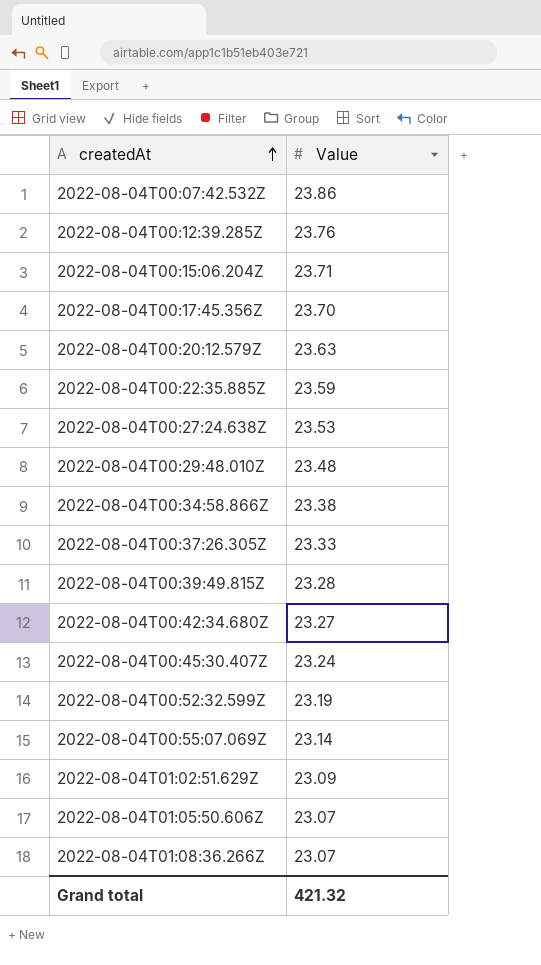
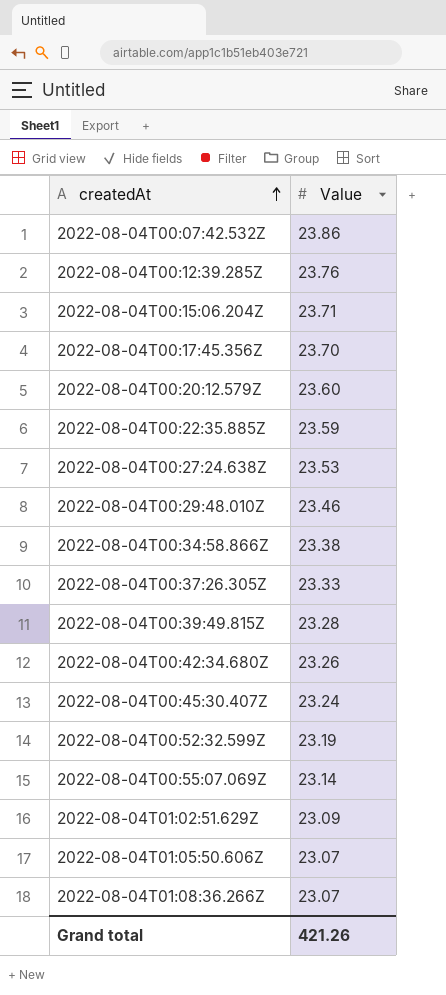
2022-08-04T00:20:12.579Z | Value: 23.63 -> 23.60
2022-08-04T00:29:48.010Z | Value: 23.48 -> 23.46
2022-08-04T00:42:34.680Z | Value: 23.27 -> 23.26
Grand total | Value: 421.32 -> 421.26

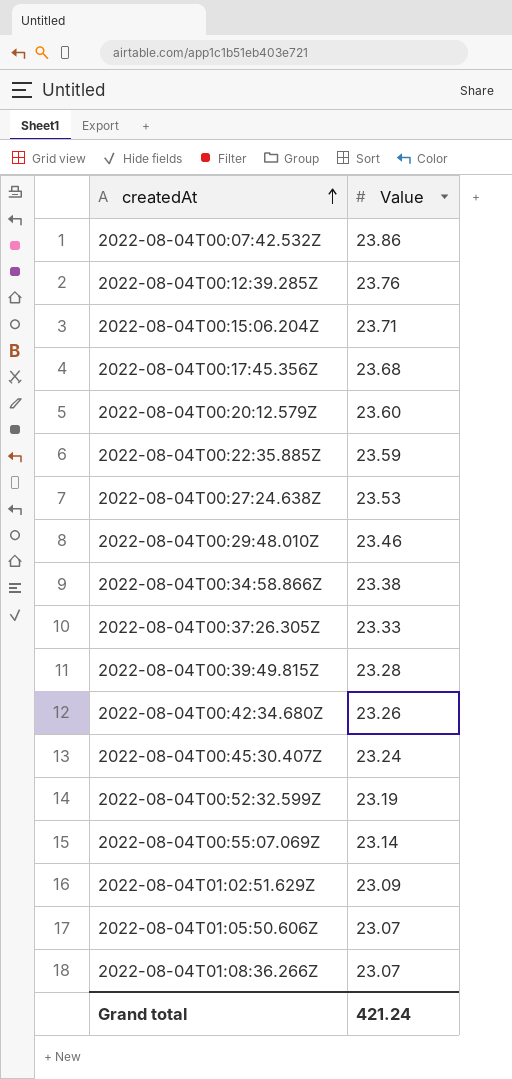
2022-08-04T00:17:45.356Z | Value: 23.70 -> 23.68
Grand total | Value: 421.26 -> 421.24

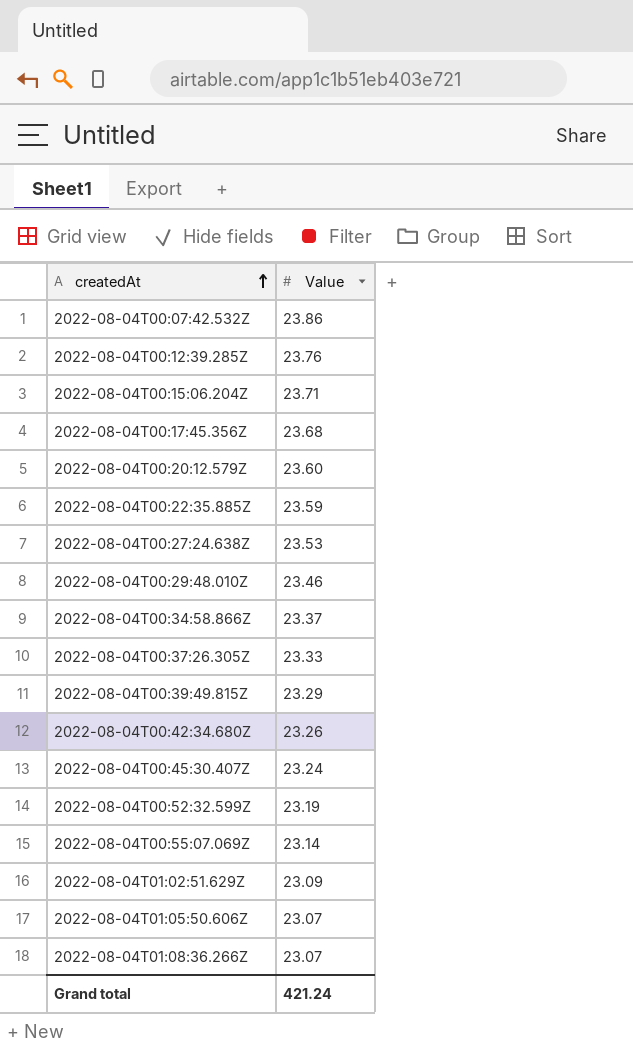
2022-08-04T00:34:58.866Z | Value: 23.38 -> 23.37
2022-08-04T00:39:49.815Z | Value: 23.28 -> 23.29

